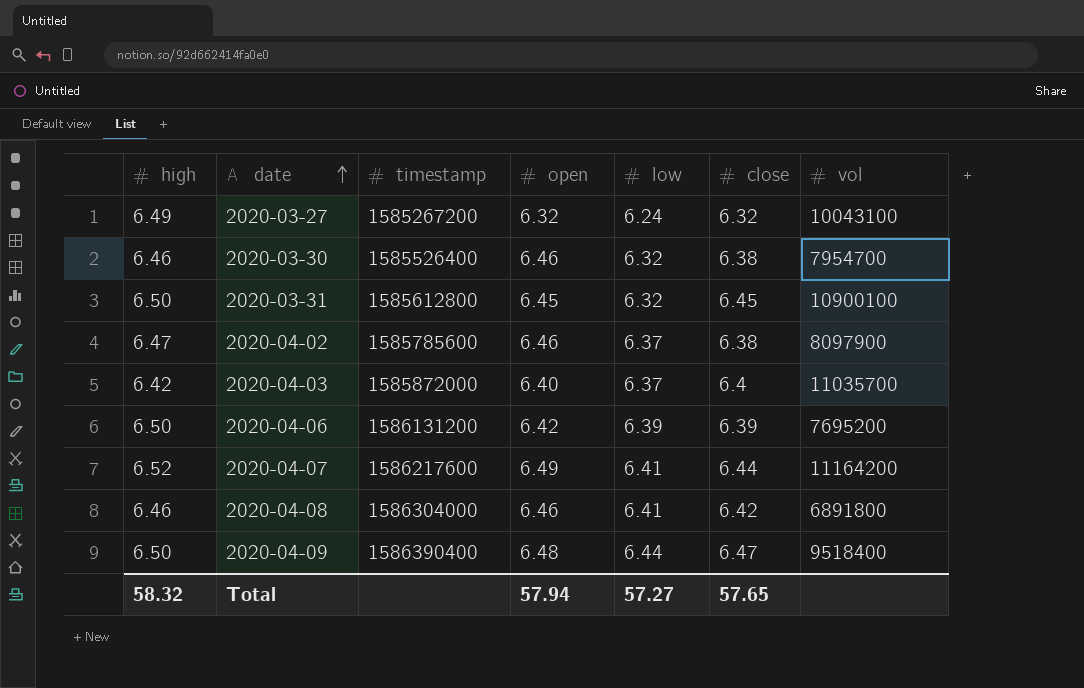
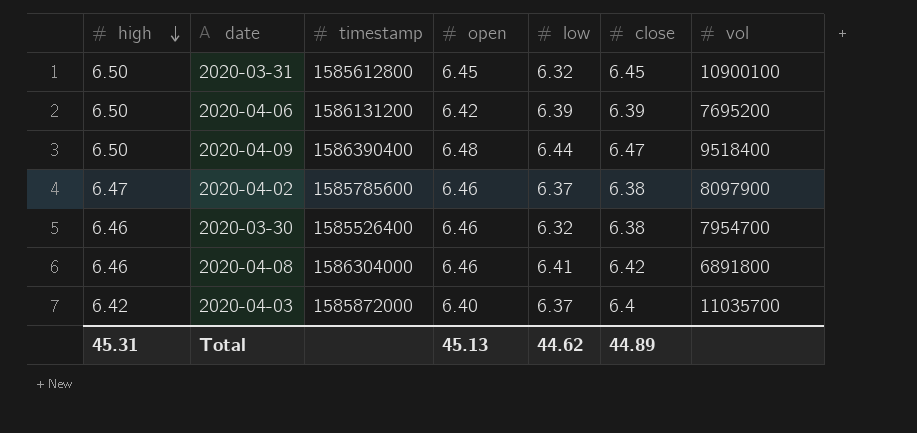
row order: date ascending -> high descending
row 2020-03-27: 6.49 | 1585267200 | 6.32 | 6.24 | 6.32 | 10043100 -> none
row 2020-04-07: 6.52 | 1586217600 | 6.49 | 6.41 | 6.44 | 11164200 -> none
Total | high: 58.32 -> 45.31
Total | open: 57.94 -> 45.13
Total | low: 57.27 -> 44.62
Total | close: 57.65 -> 44.89

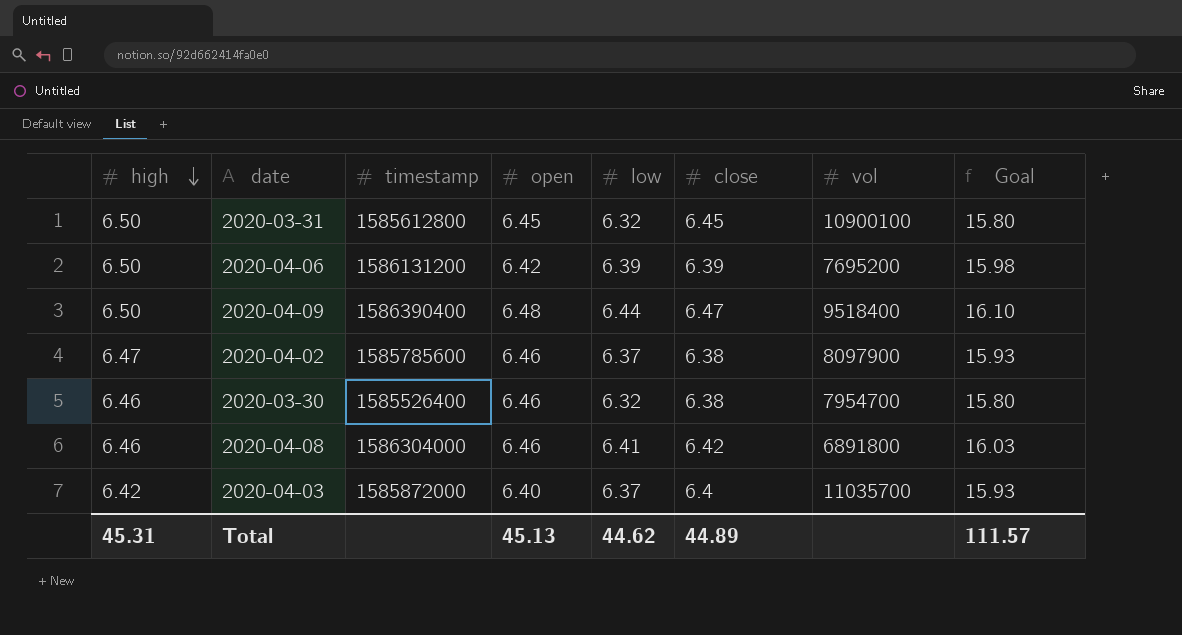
column Goal | formula: none -> [low] * 2.5

